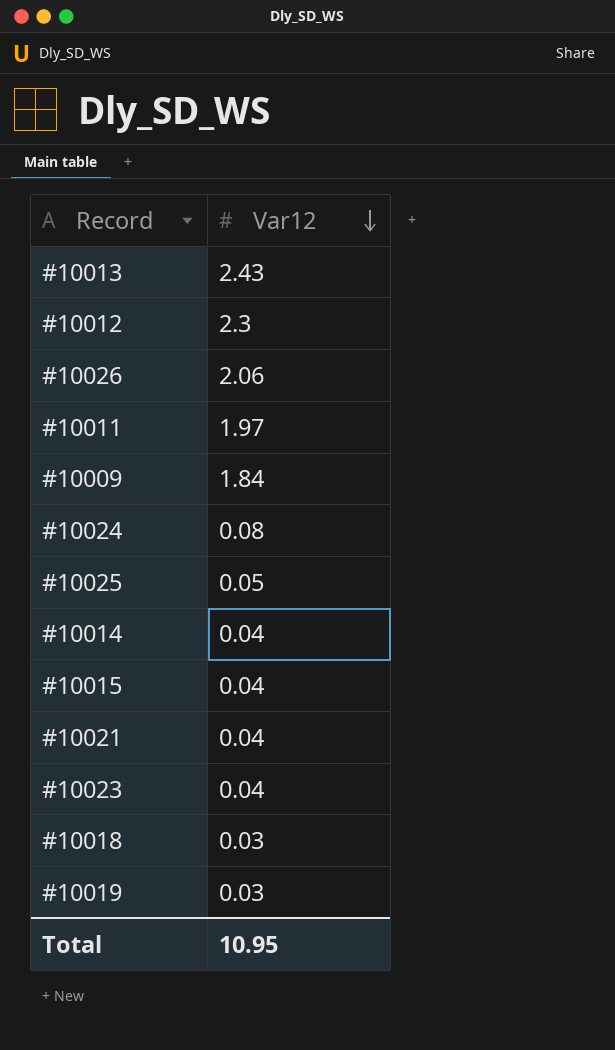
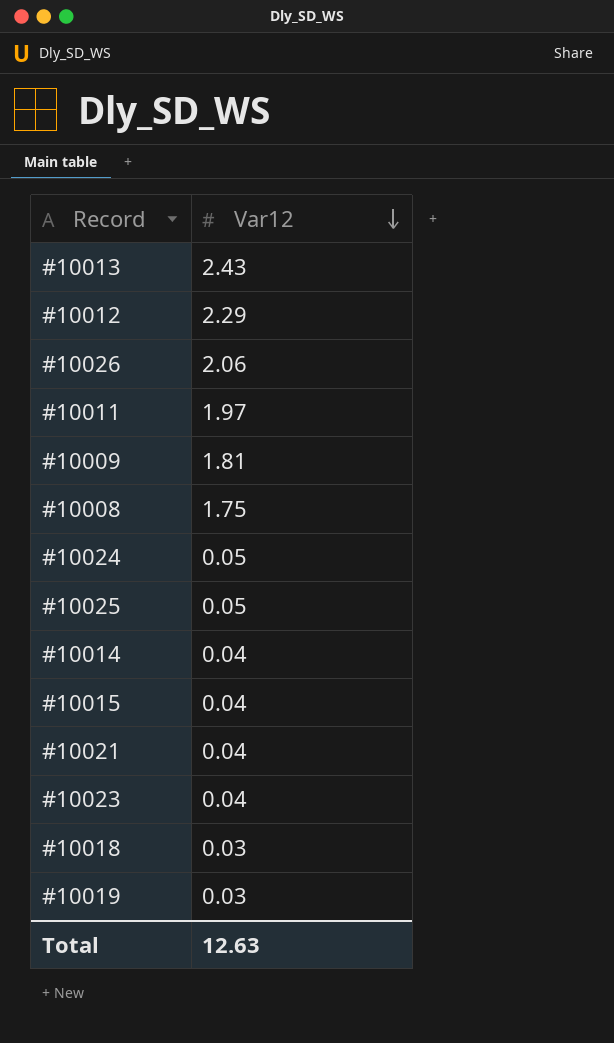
#10012 | Var12: 2.3 -> 2.29
#10009 | Var12: 1.84 -> 1.81
row #10008: none -> 1.75
#10024 | Var12: 0.08 -> 0.05
Total | Var12: 10.95 -> 12.63

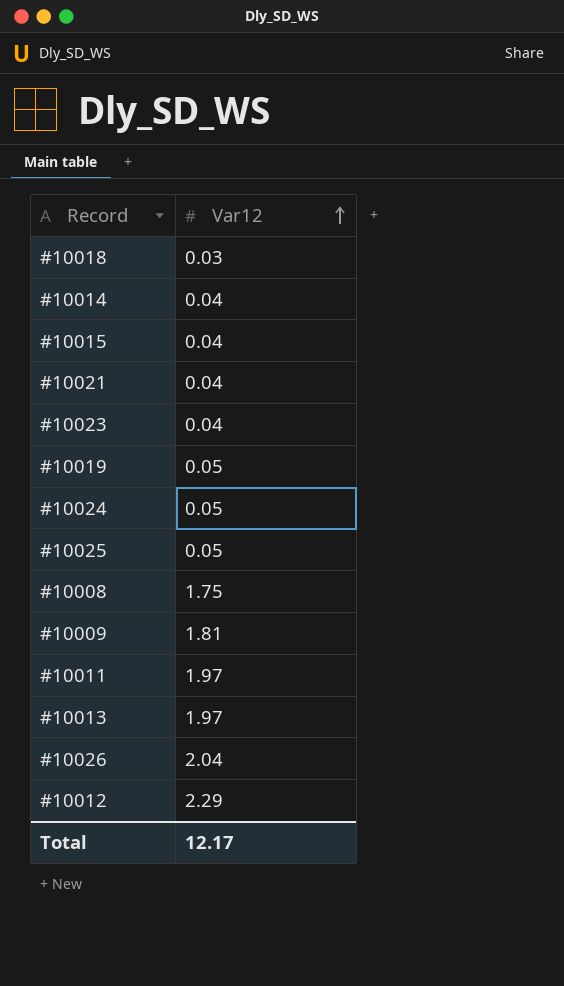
row order: Var12 descending -> Var12 ascending
#10019 | Var12: 0.03 -> 0.05
#10013 | Var12: 2.43 -> 1.97
#10026 | Var12: 2.06 -> 2.04
Total | Var12: 12.63 -> 12.17

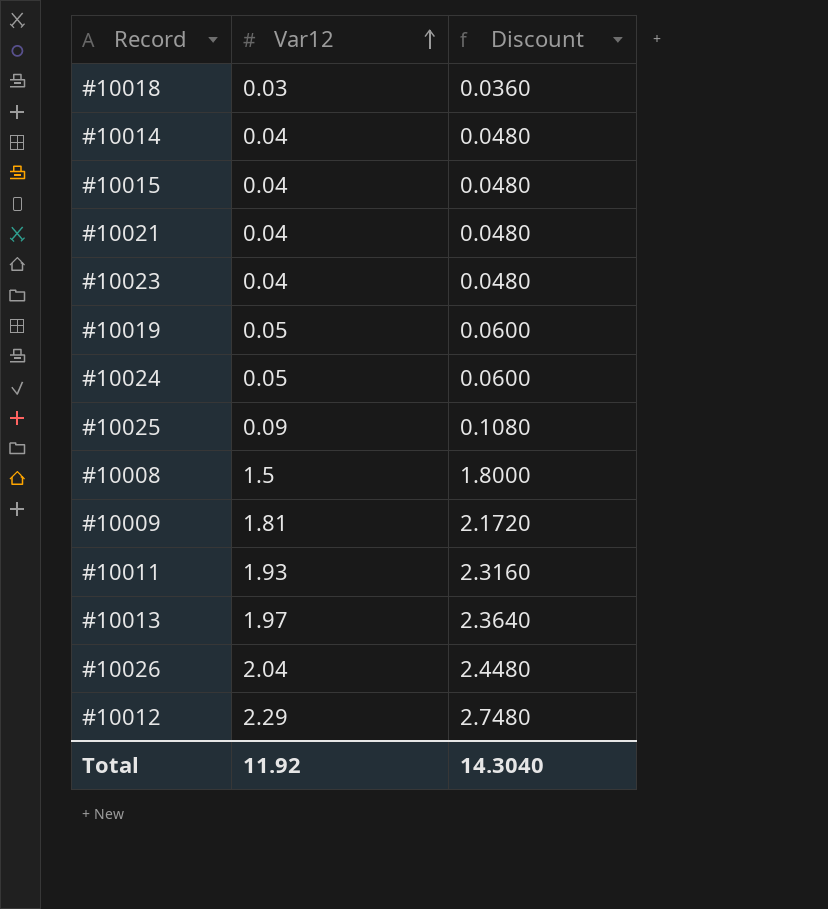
column Discount | formula: none -> [Var12] * 1.2
#10025 | Var12: 0.05 -> 0.09
#10008 | Var12: 1.75 -> 1.5
#10011 | Var12: 1.97 -> 1.93
Total | Var12: 12.17 -> 11.92

